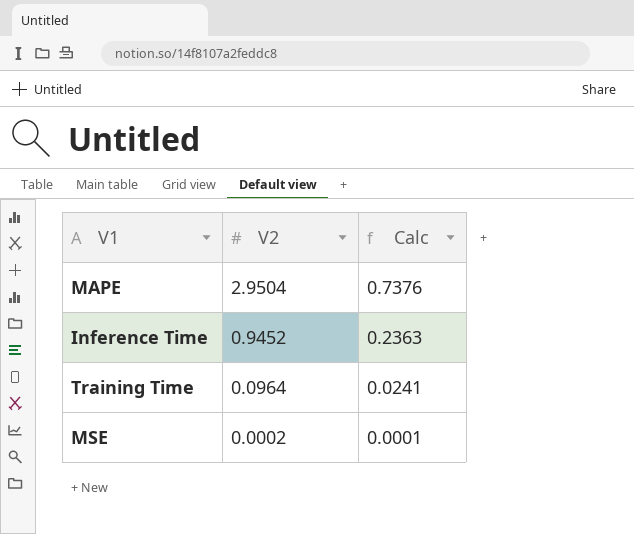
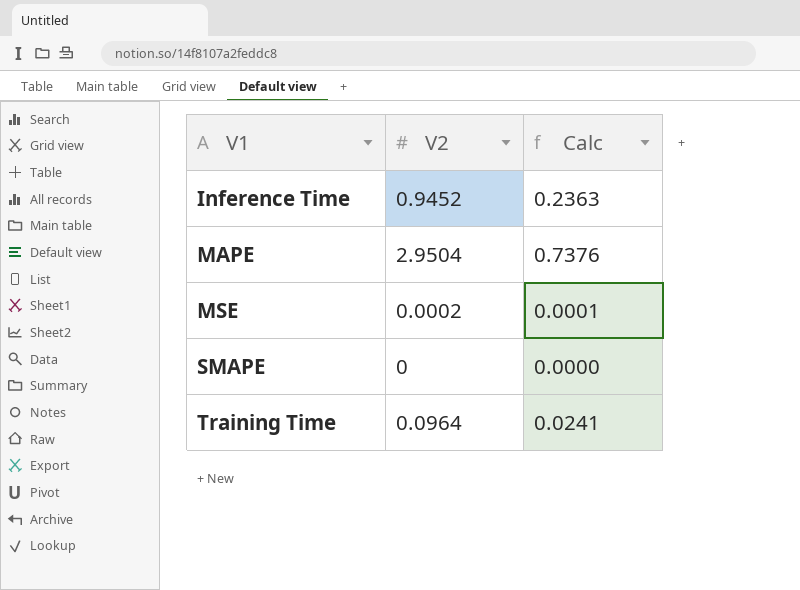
row order: V2 descending -> V1 ascending
row SMAPE: none -> 0 | 0.0000

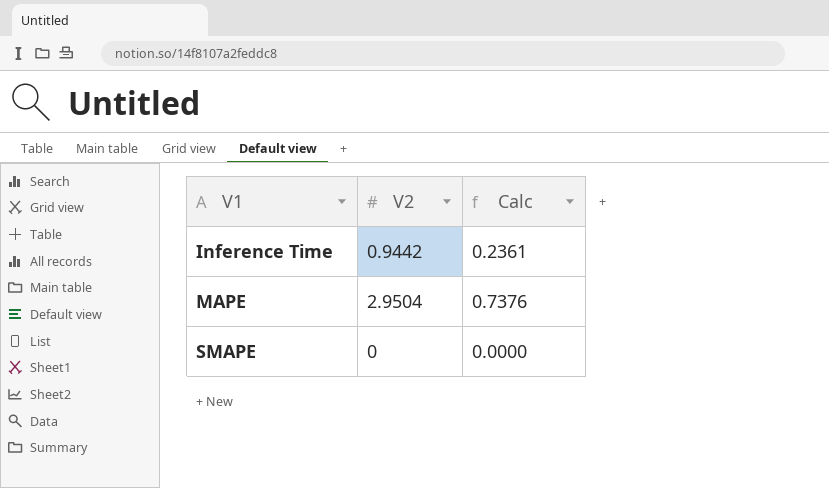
row MSE: 0.0002 | 0.0001 -> none
row Training Time: 0.0964 | 0.0241 -> none
Inference Time | V2: 0.9452 -> 0.9442
Inference Time | Calc: 0.2363 -> 0.2361

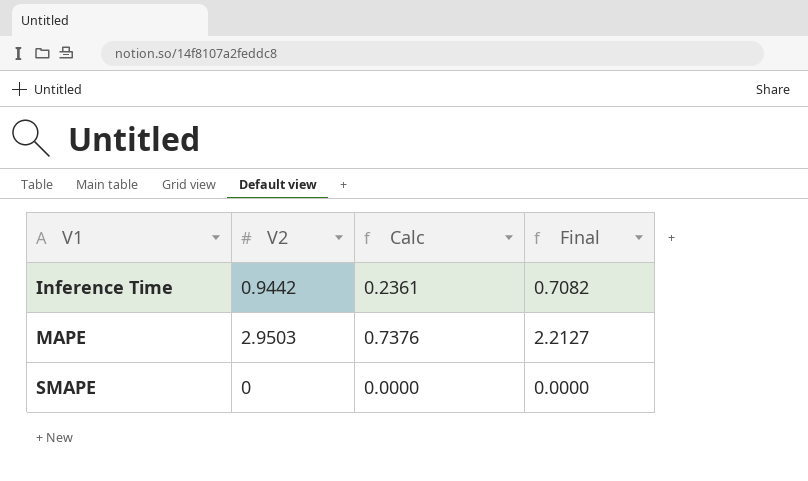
column Final | formula: none -> [V2] * 0.75
MAPE | V2: 2.9504 -> 2.9503

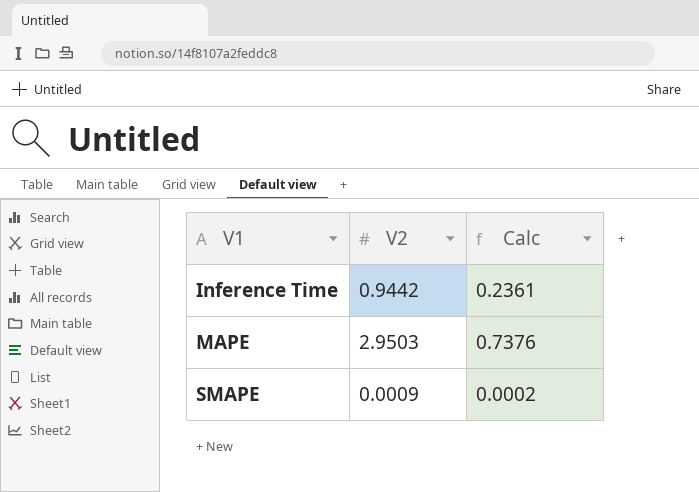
column Final | formula: [V2] * 0.75 -> none
SMAPE | V2: 0 -> 0.0009
SMAPE | Calc: 0.0000 -> 0.0002

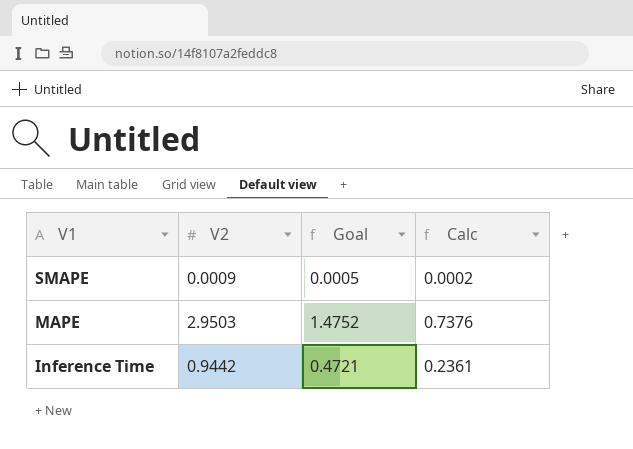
row order: V1 ascending -> V1 descending
column Goal | formula: none -> [V2] * 0.5

